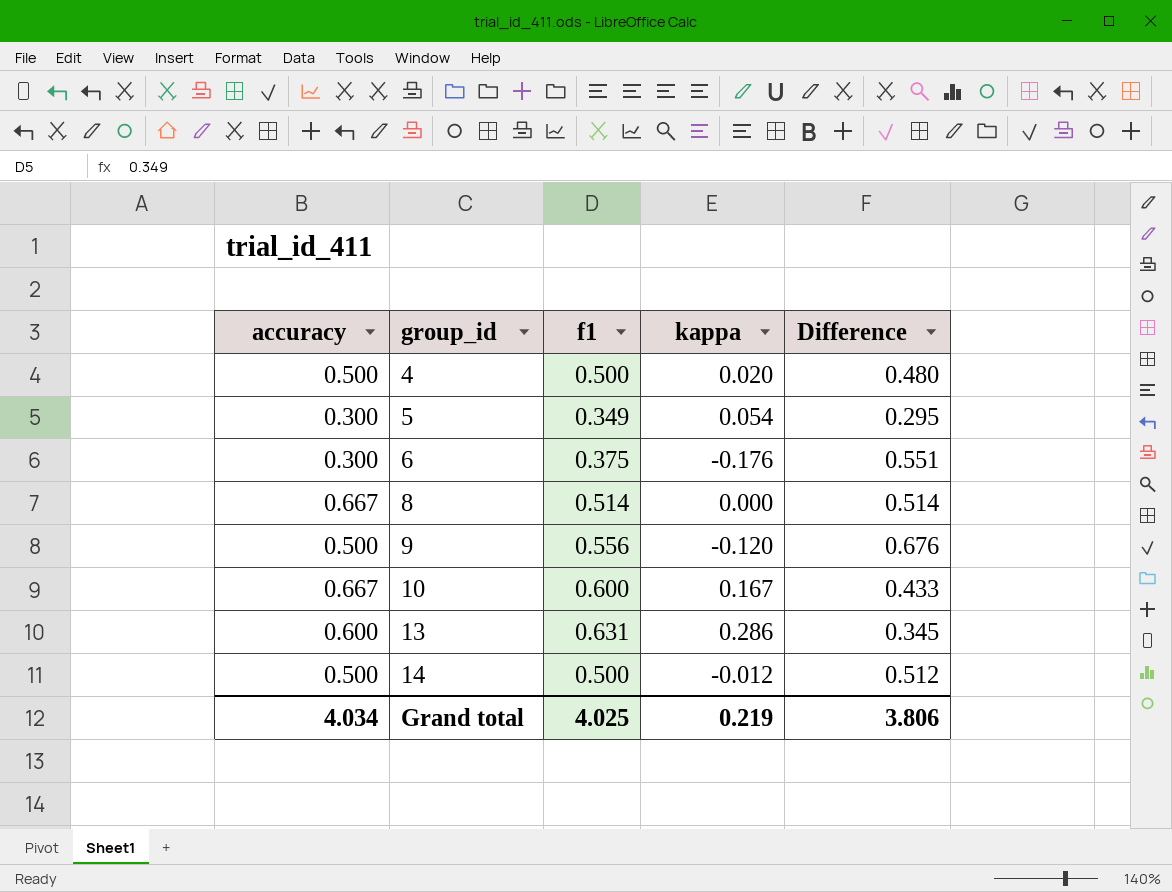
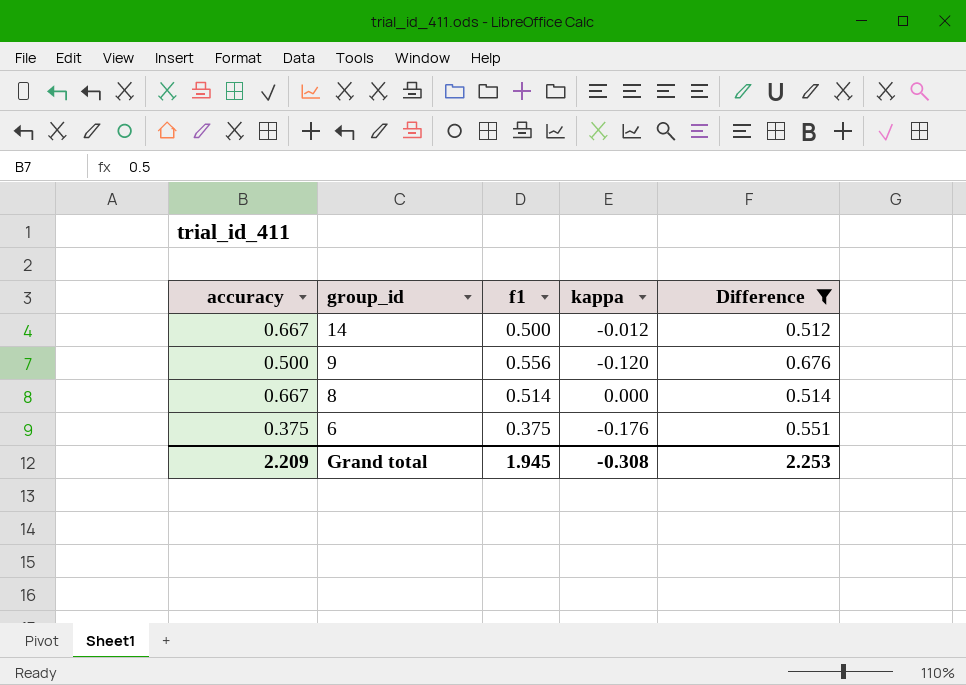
filter: none -> Difference >= 0.512
row order: group_id ascending -> group_id descending
14 | accuracy: 0.500 -> 0.667
6 | accuracy: 0.300 -> 0.375
Grand total | accuracy: 4.034 -> 2.209
Grand total | f1: 4.025 -> 1.945
Grand total | kappa: 0.219 -> -0.308
Grand total | Difference: 3.806 -> 2.253

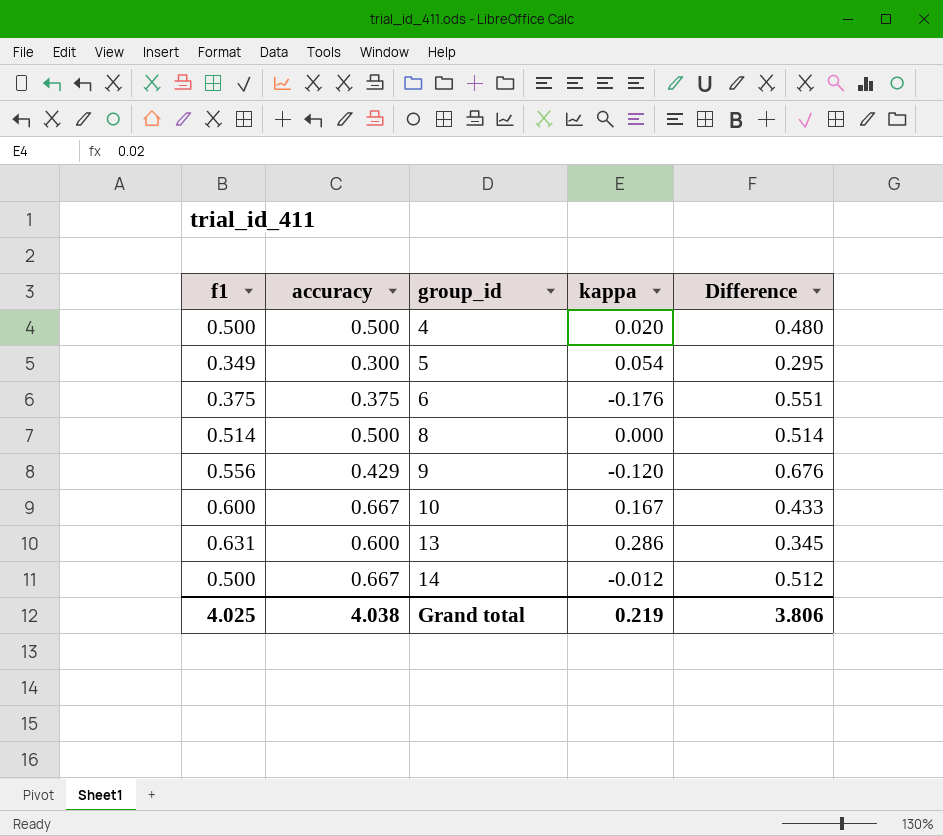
filter: Difference >= 0.512 -> none
row order: group_id descending -> group_id ascending
column f1 | position: 3 -> 1
8 | accuracy: 0.667 -> 0.500
9 | accuracy: 0.500 -> 0.429
Grand total | f1: 1.945 -> 4.025
Grand total | accuracy: 2.209 -> 4.038
Grand total | kappa: -0.308 -> 0.219
Grand total | Difference: 2.253 -> 3.806

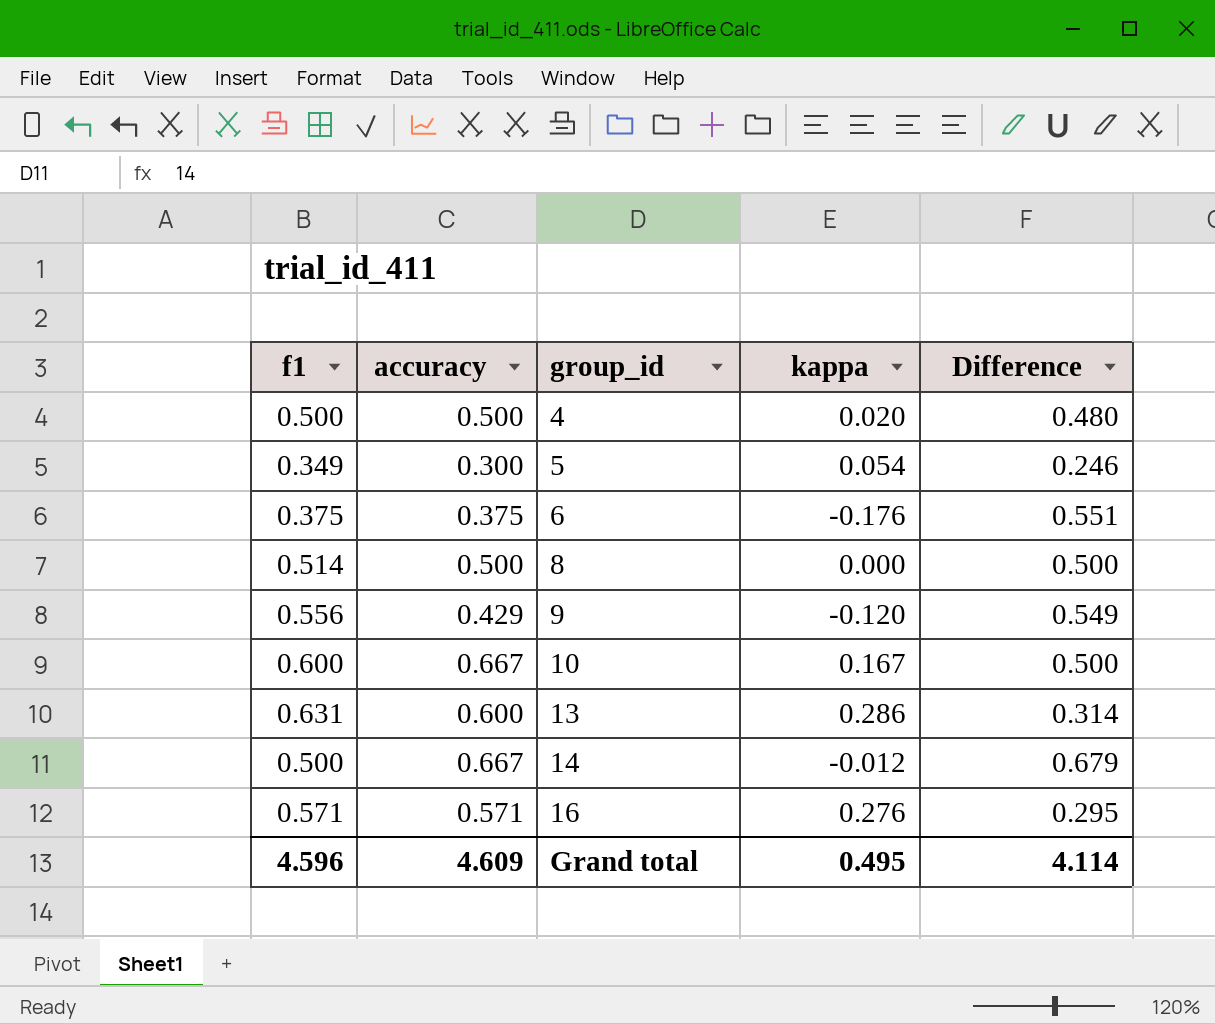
column Difference | formula: [f1] - [kappa] -> [accuracy] - [kappa]
row 16: none -> 0.571 | 0.571 | 0.276 | 0.295
Grand total | f1: 4.025 -> 4.596
Grand total | accuracy: 4.038 -> 4.609
Grand total | kappa: 0.219 -> 0.495
Grand total | Difference: 3.806 -> 4.114

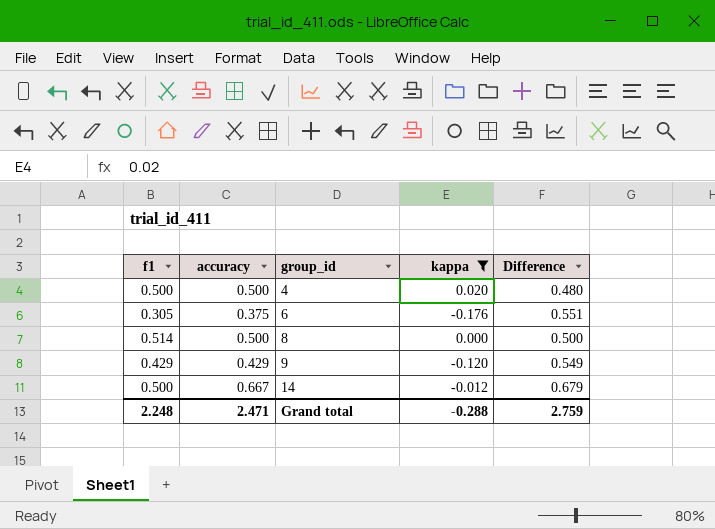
filter: none -> kappa <= 0.020
6 | f1: 0.375 -> 0.305
9 | f1: 0.556 -> 0.429
Grand total | f1: 4.596 -> 2.248
Grand total | accuracy: 4.609 -> 2.471
Grand total | kappa: 0.495 -> -0.288
Grand total | Difference: 4.114 -> 2.759

